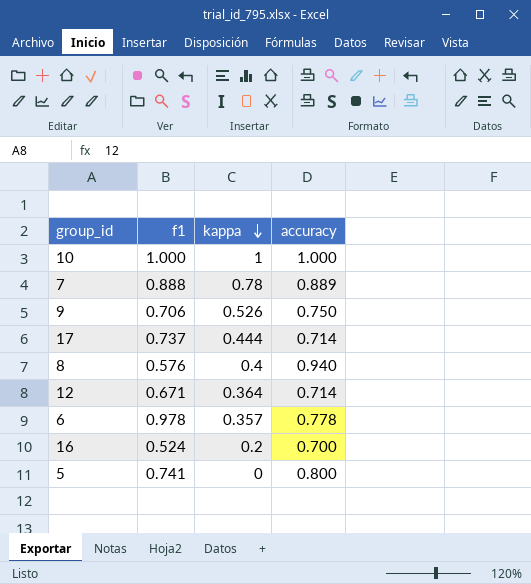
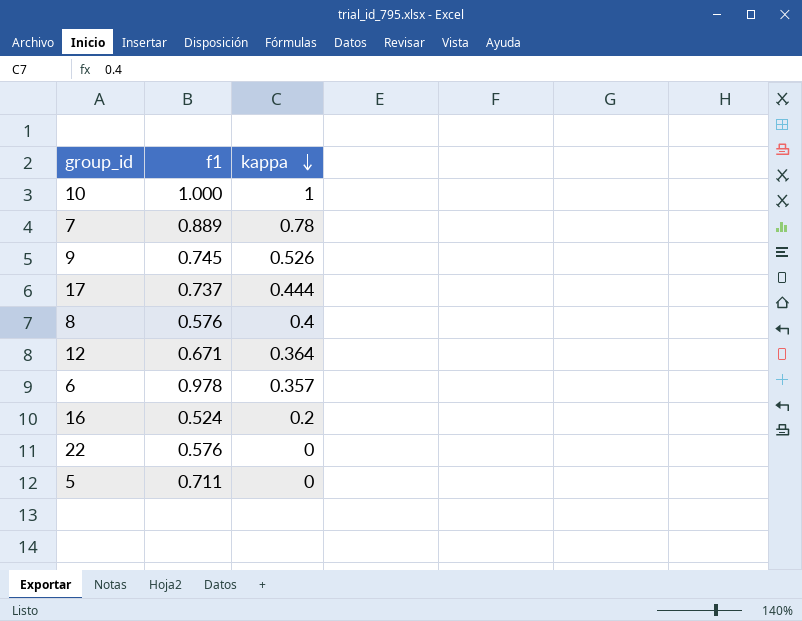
column accuracy | position: 4 -> none
7 | f1: 0.888 -> 0.889
9 | f1: 0.706 -> 0.745
row 22: none -> 0.576 | 0
5 | f1: 0.741 -> 0.711

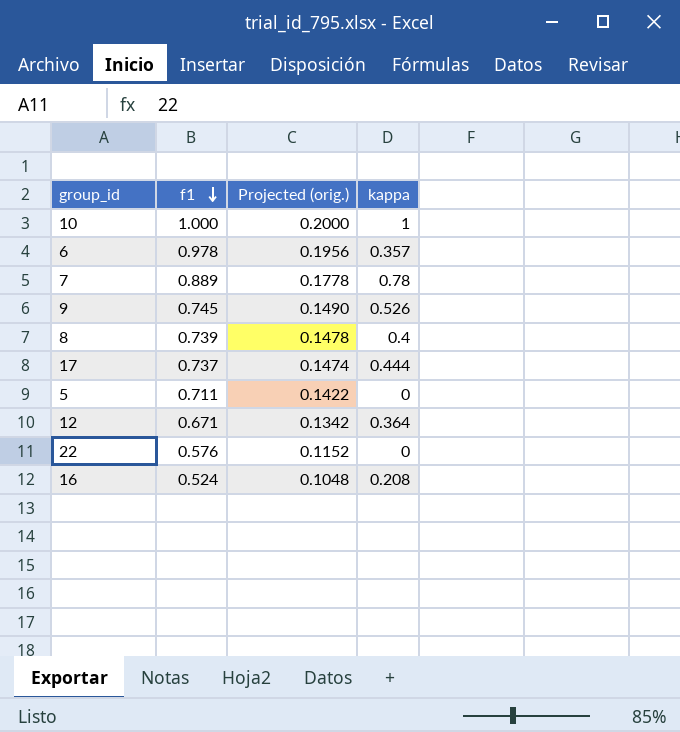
row order: kappa descending -> f1 descending
column Projected (orig.) | formula: none -> [f1] * 0.2
8 | f1: 0.576 -> 0.739
16 | kappa: 0.2 -> 0.208

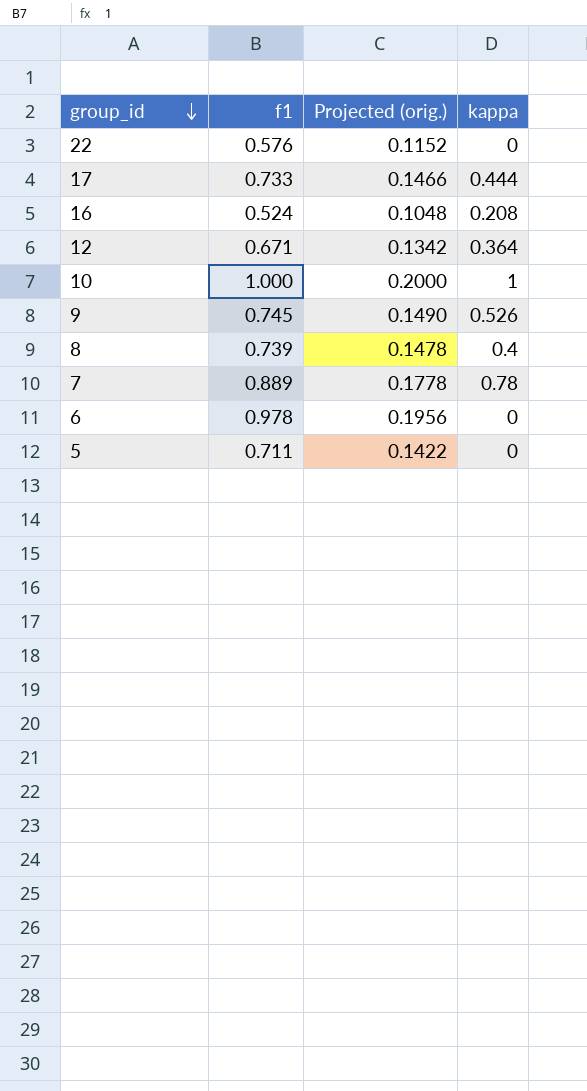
row order: f1 descending -> group_id descending
17 | f1: 0.737 -> 0.733
17 | Projected (orig.): 0.1474 -> 0.1466
6 | kappa: 0.357 -> 0

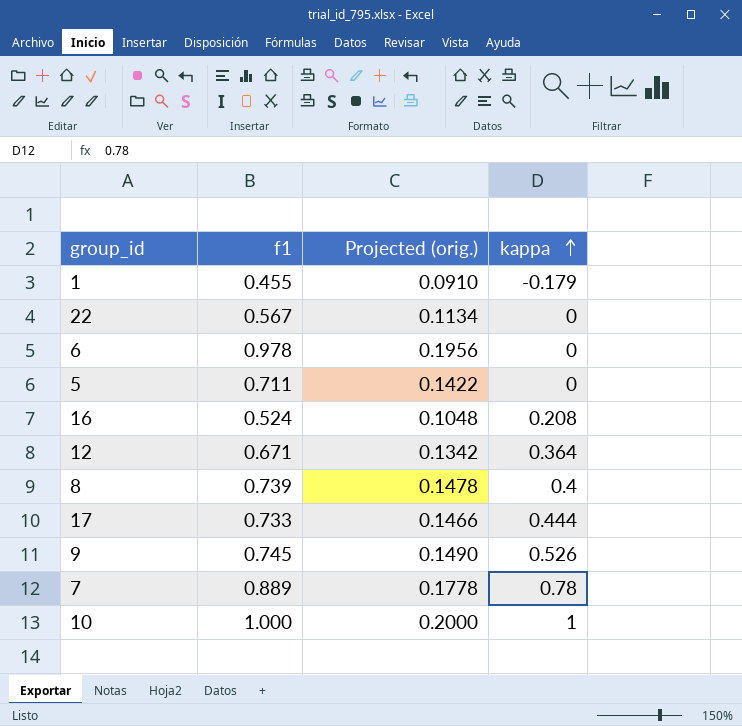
row order: group_id descending -> kappa ascending
row 1: none -> 0.455 | 0.0910 | -0.179
22 | f1: 0.576 -> 0.567
22 | Projected (orig.): 0.1152 -> 0.1134

